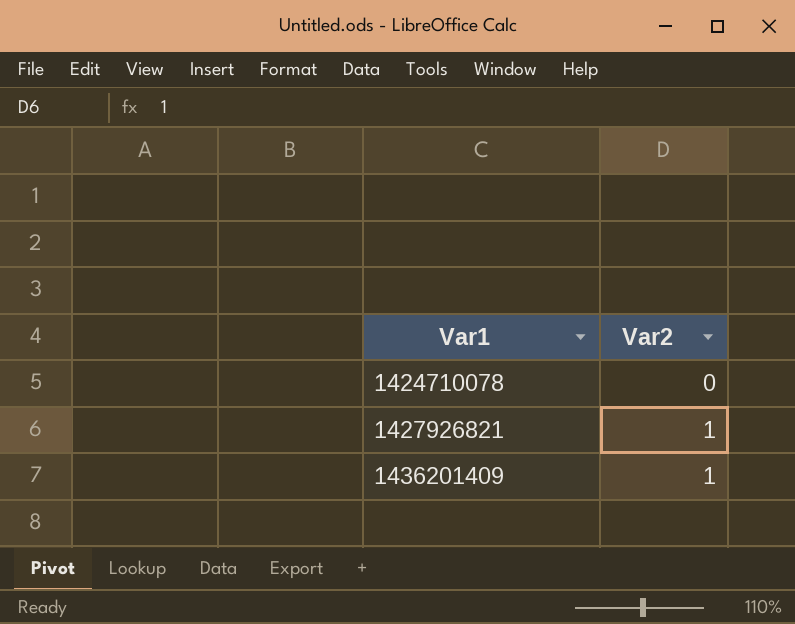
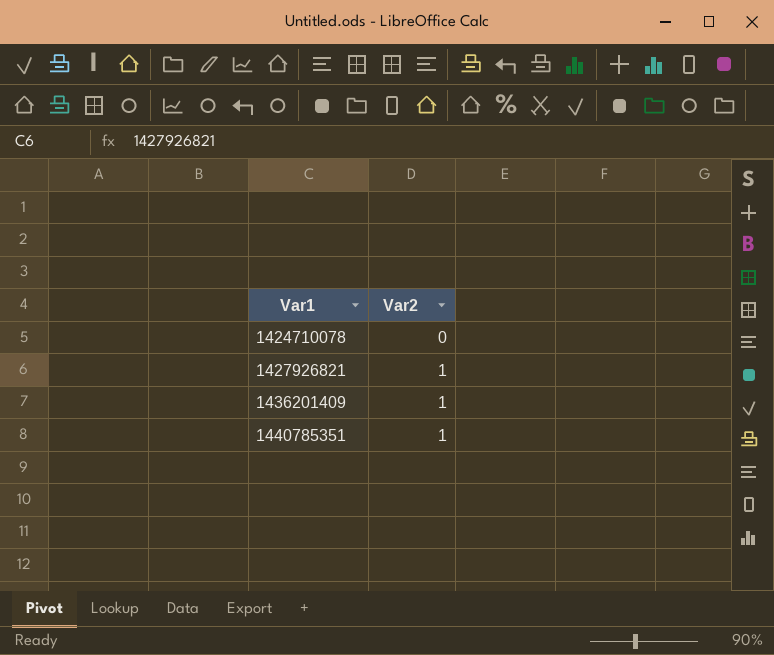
row 1440785351: none -> 1

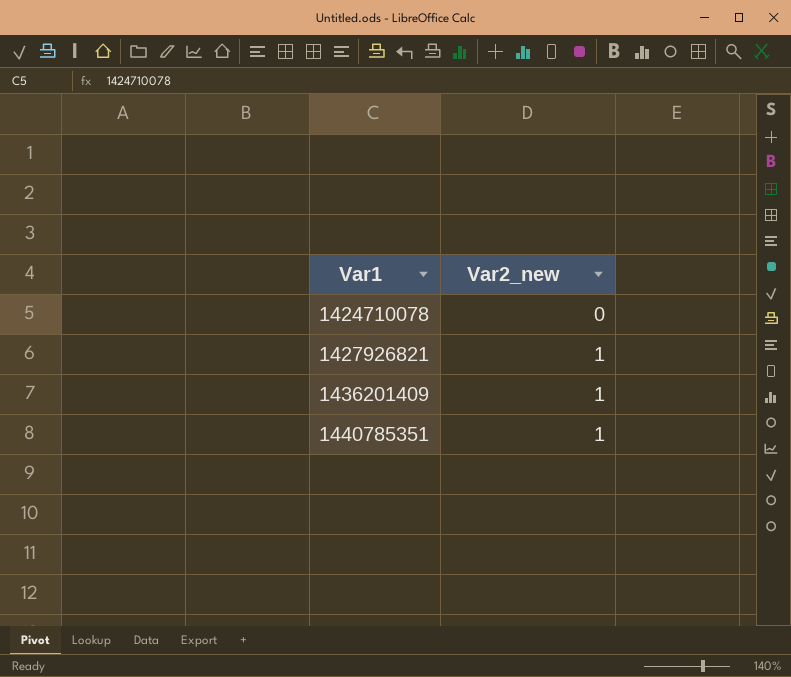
column name: Var2 -> Var2_new

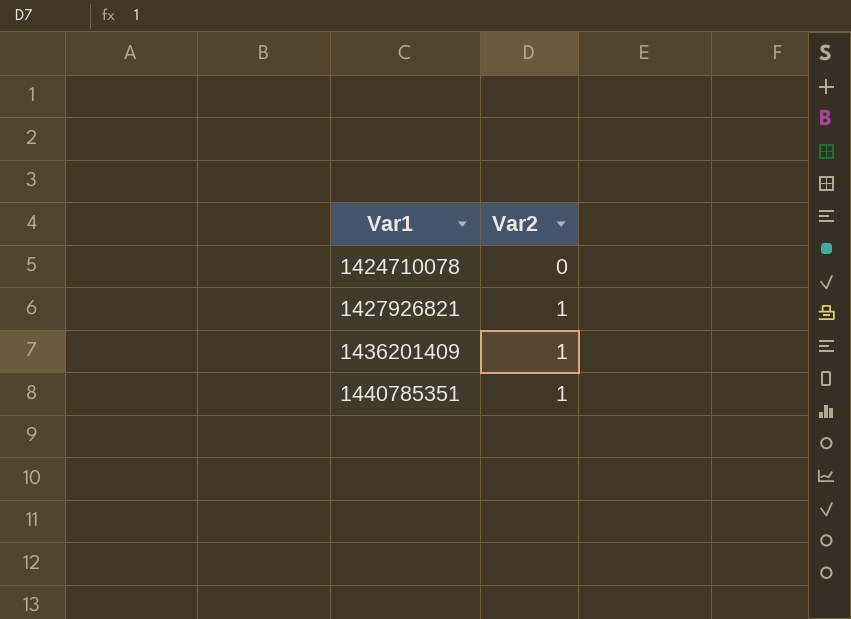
column name: Var2_new -> Var2

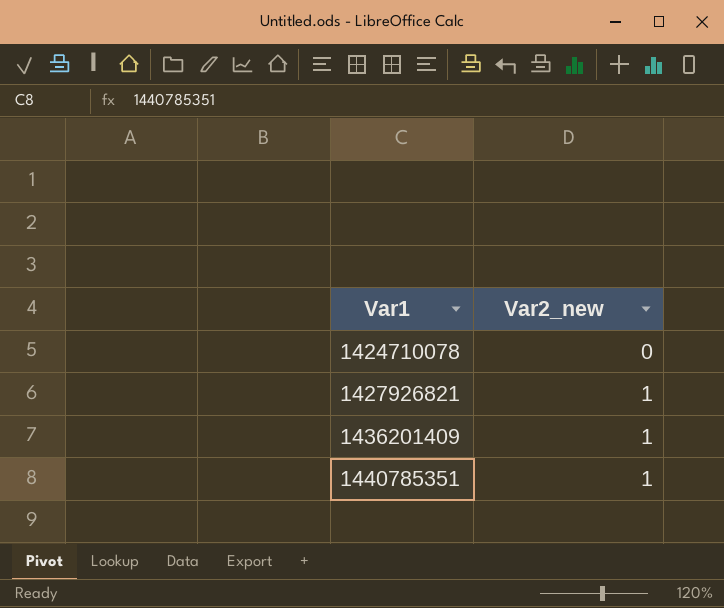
column name: Var2 -> Var2_new

